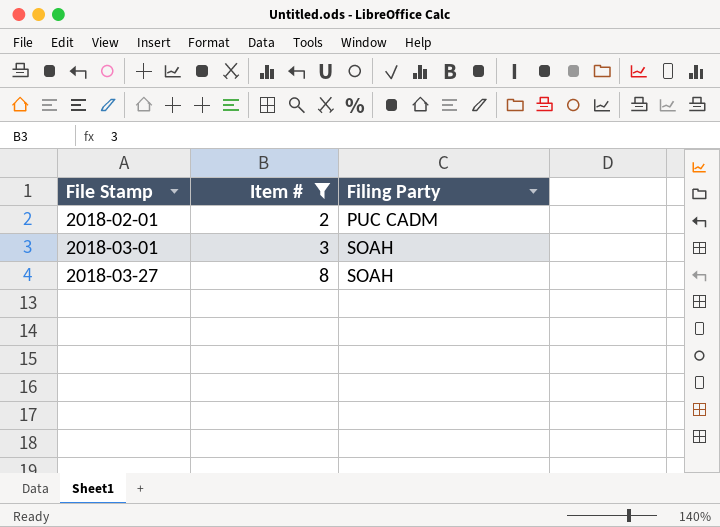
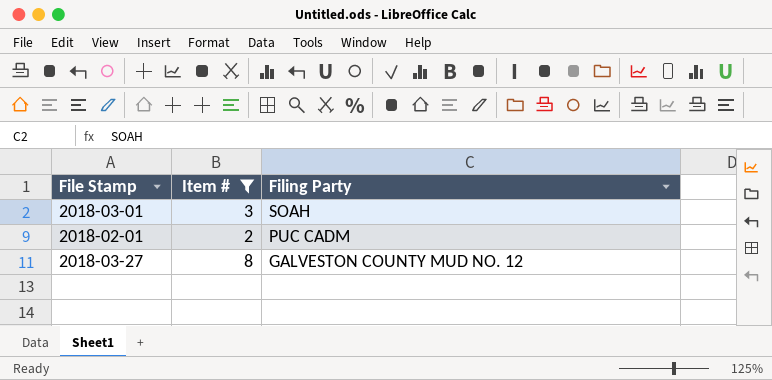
row order: File Stamp ascending -> Filing Party descending
2018-03-27 | Filing Party: SOAH -> GALVESTON COUNTY MUD NO. 12

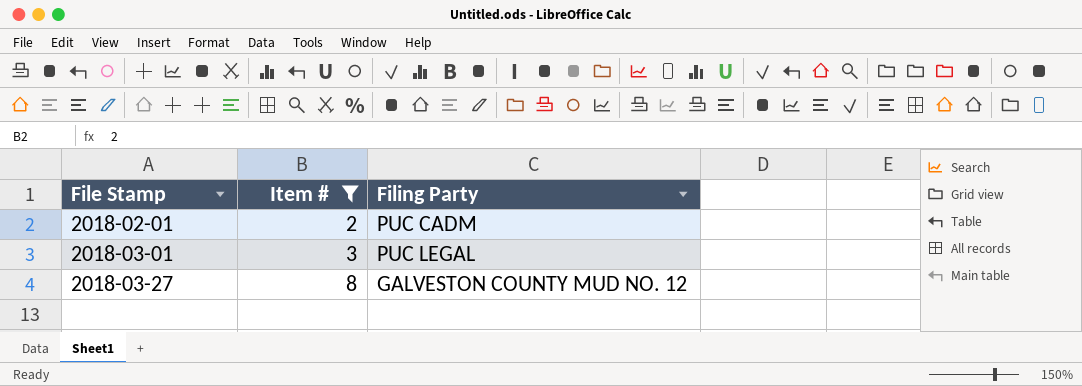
row order: Filing Party descending -> File Stamp ascending
2018-03-01 | Filing Party: SOAH -> PUC LEGAL

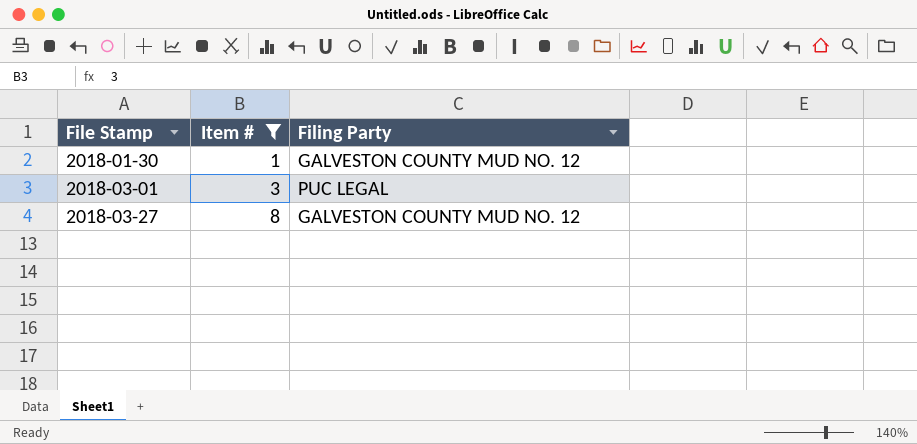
row 2018-02-01: 2 | PUC CADM -> none
row 2018-01-30: none -> 1 | GALVESTON COUNTY MUD NO. 12

